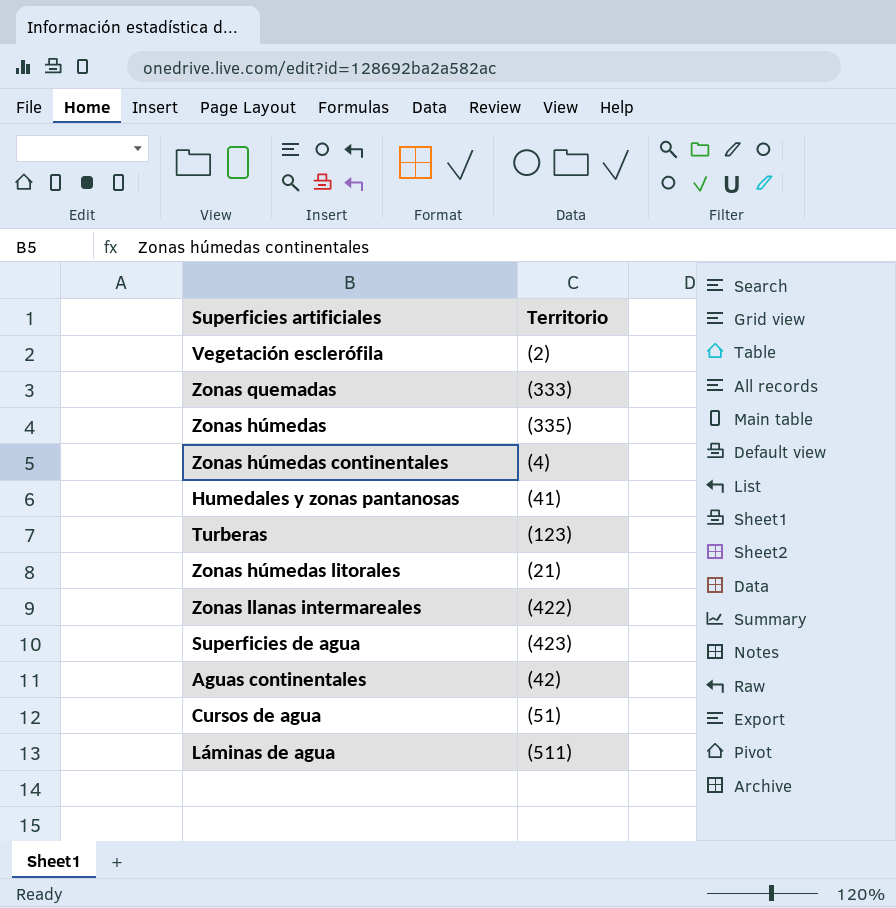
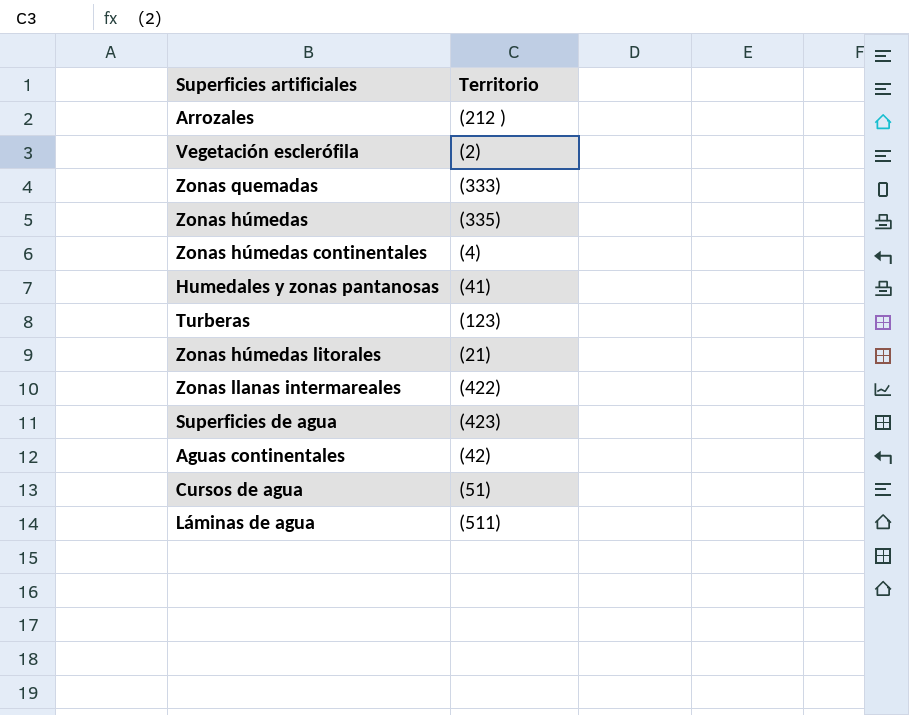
row Arrozales: none -> (212 )

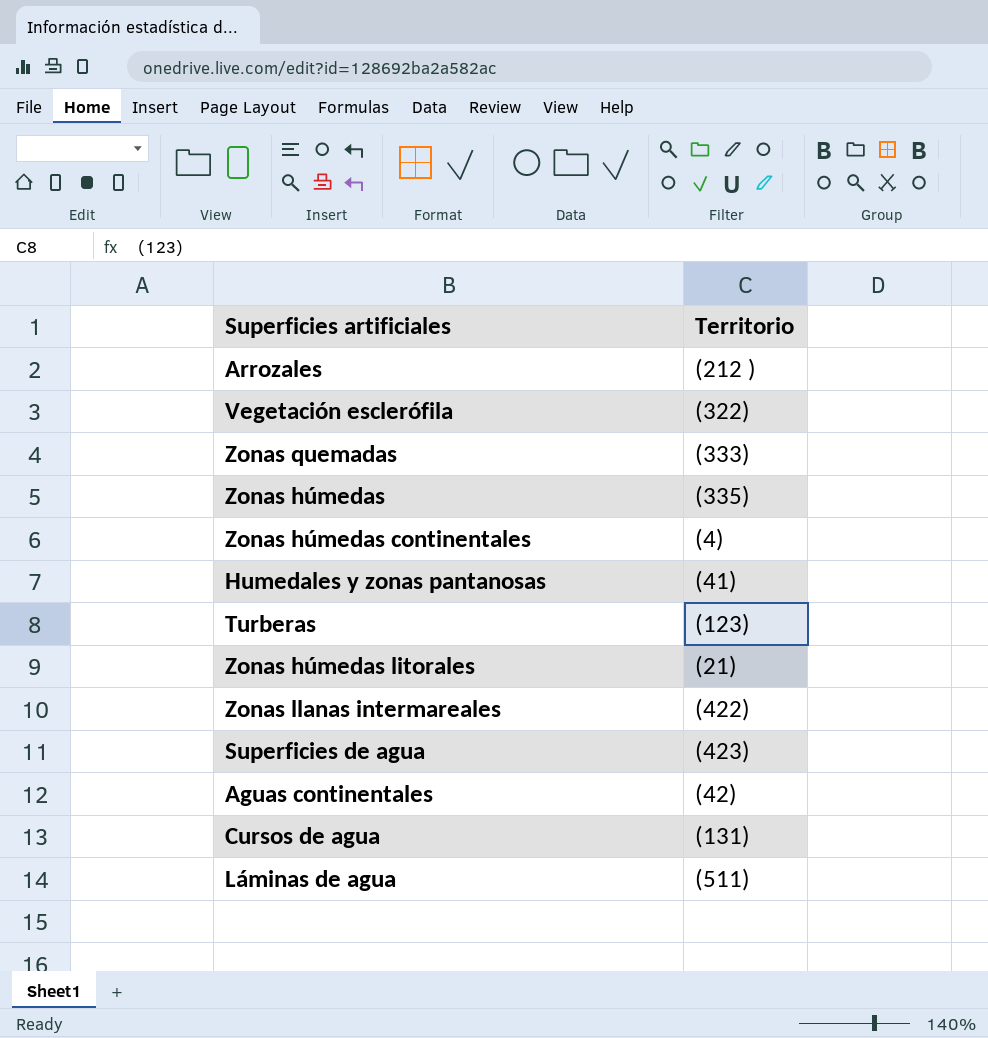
Vegetación esclerófila | Territorio: (2) -> (322)
Cursos de agua | Territorio: (51) -> (131)

